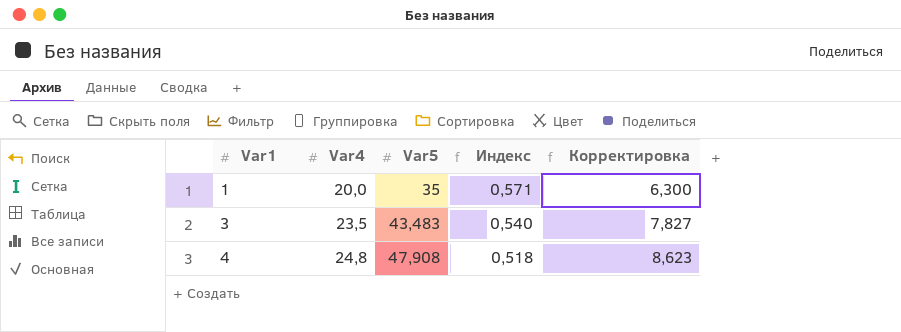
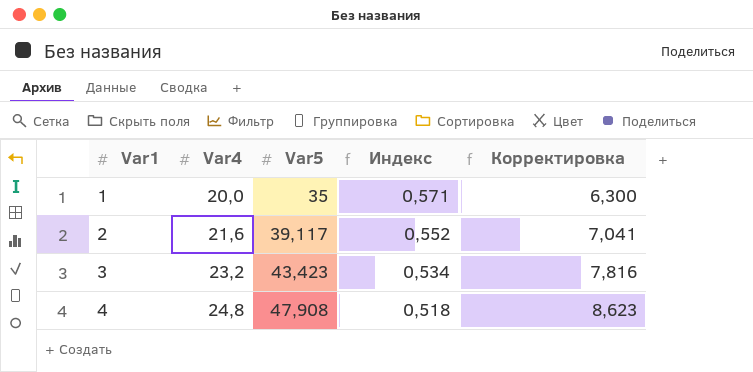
row 2: none -> 21,6 | 39,117 | 0,552 | 7,041
3 | Var4: 23,5 -> 23,2
3 | Var5: 43,483 -> 43,423
3 | Индекс: 0,540 -> 0,534
3 | Корректировка: 7,827 -> 7,816

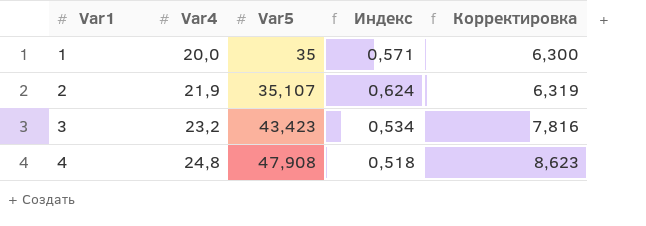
2 | Var4: 21,6 -> 21,9
2 | Var5: 39,117 -> 35,107
2 | Индекс: 0,552 -> 0,624
2 | Корректировка: 7,041 -> 6,319

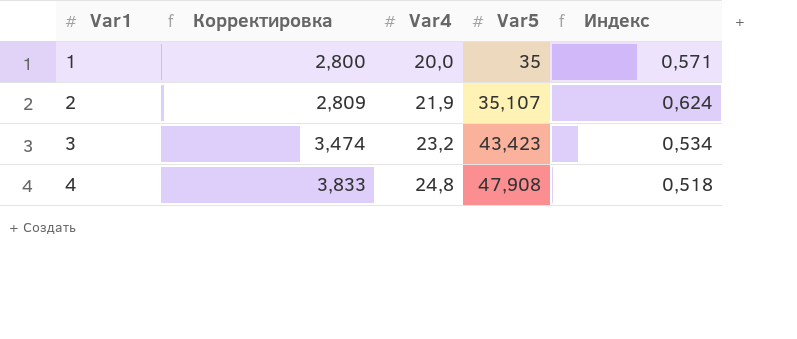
column Корректировка | formula: [Var5] * 0,18 -> [Var5] * 0,08
column Корректировка | position: 5 -> 2

